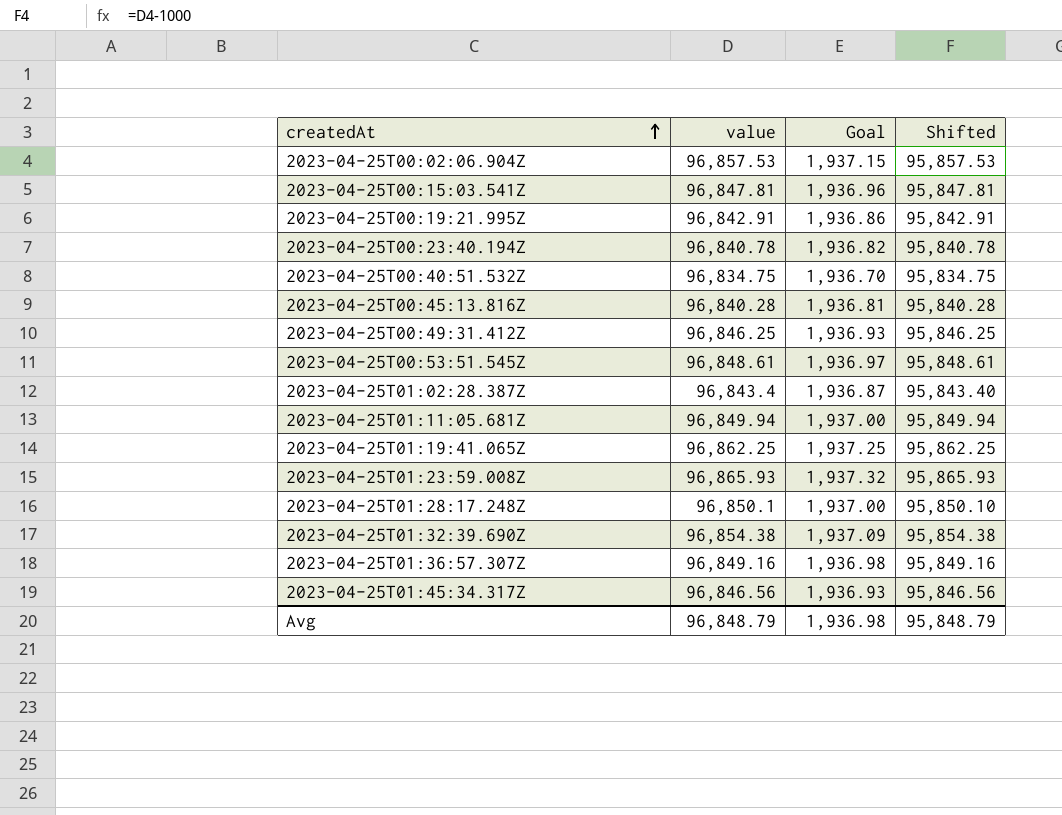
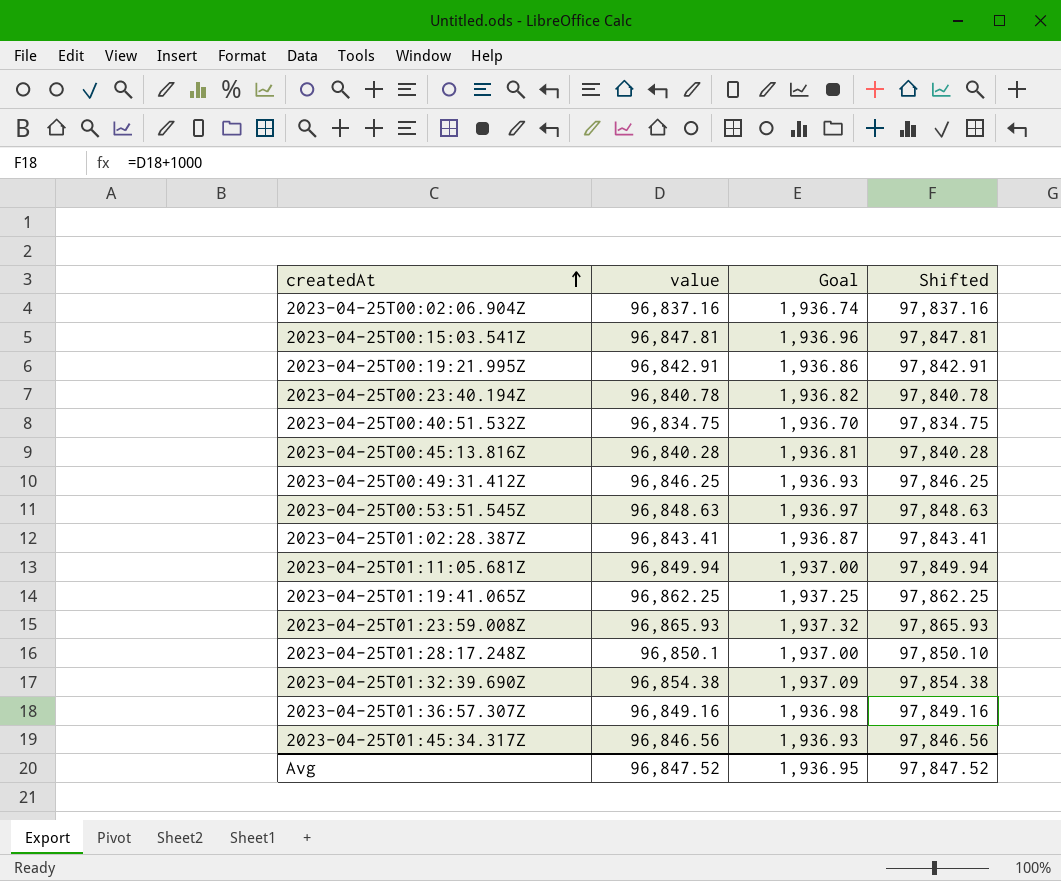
column Shifted | formula: [value] - 1000 -> [value] + 1000
2023-04-25T00:02:06.904Z | value: 96,857.53 -> 96,837.16
2023-04-25T00:02:06.904Z | Goal: 1,937.15 -> 1,936.74
2023-04-25T00:53:51.545Z | value: 96,848.61 -> 96,848.63
2023-04-25T01:02:28.387Z | value: 96,843.4 -> 96,843.41
Avg | value: 96,848.79 -> 96,847.52
Avg | Goal: 1,936.98 -> 1,936.95
Avg | Shifted: 95,848.79 -> 97,847.52

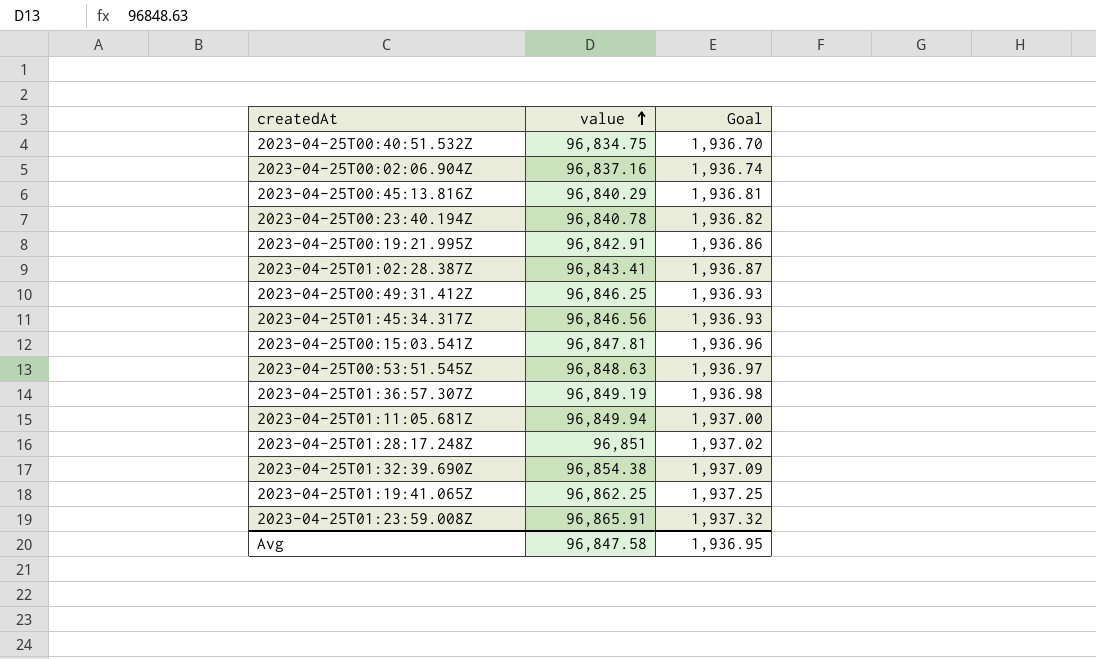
row order: createdAt ascending -> value ascending
column Shifted | formula: [value] + 1000 -> none
2023-04-25T00:45:13.816Z | value: 96,840.28 -> 96,840.29
2023-04-25T01:36:57.307Z | value: 96,849.16 -> 96,849.19
2023-04-25T01:28:17.248Z | value: 96,850.1 -> 96,851
2023-04-25T01:28:17.248Z | Goal: 1,937.00 -> 1,937.02
2023-04-25T01:23:59.008Z | value: 96,865.93 -> 96,865.91
Avg | value: 96,847.52 -> 96,847.58

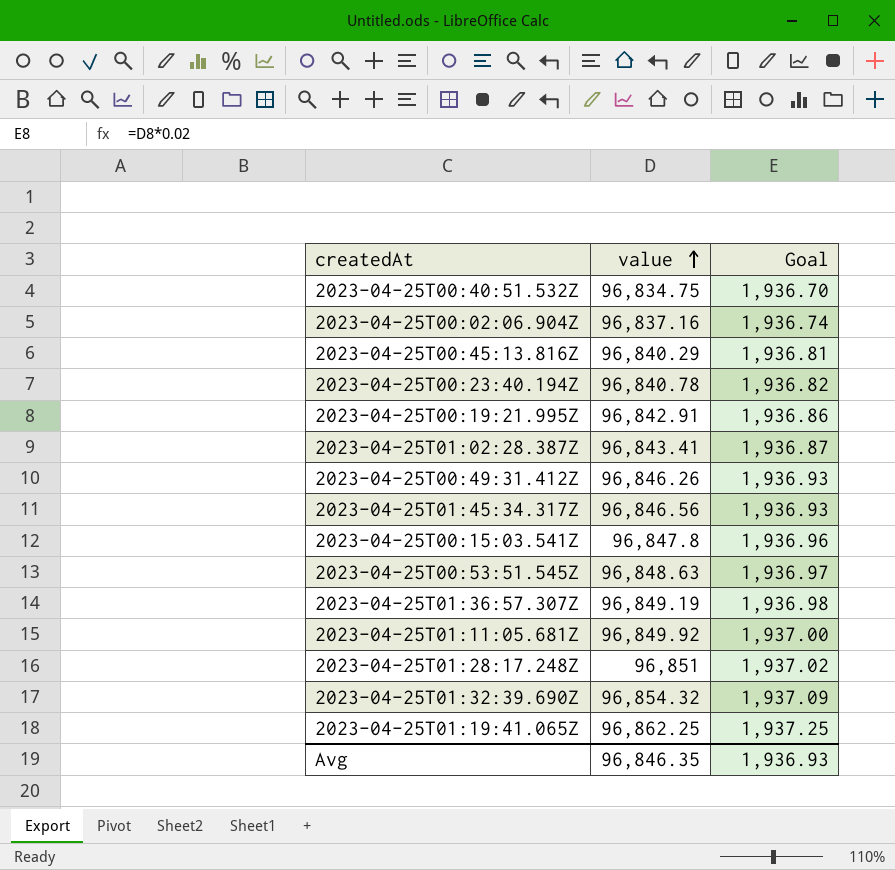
row 2023-04-25T01:23:59.008Z: 96,865.91 | 1,937.32 -> none
2023-04-25T00:49:31.412Z | value: 96,846.25 -> 96,846.26
2023-04-25T00:15:03.541Z | value: 96,847.81 -> 96,847.8
2023-04-25T01:11:05.681Z | value: 96,849.94 -> 96,849.92
2023-04-25T01:32:39.690Z | value: 96,854.38 -> 96,854.32
Avg | value: 96,847.58 -> 96,846.35
Avg | Goal: 1,936.95 -> 1,936.93

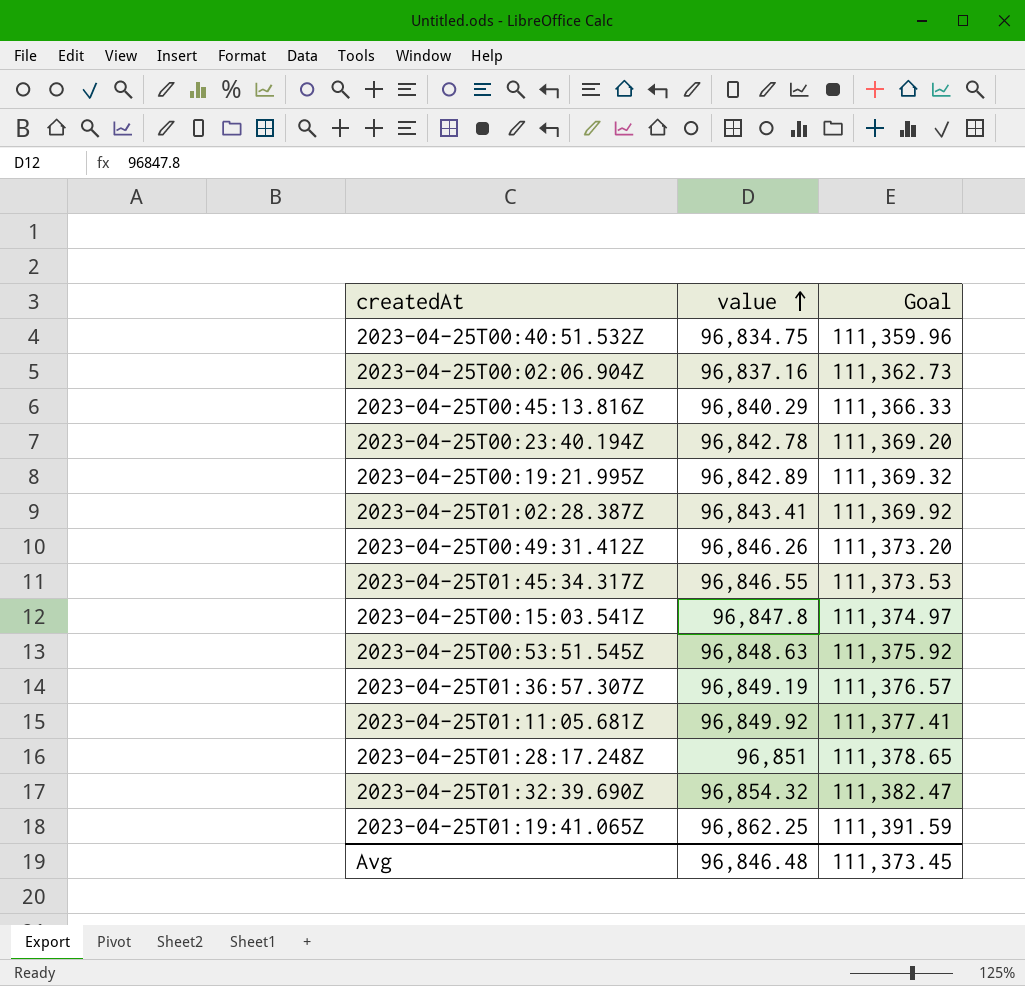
column Goal | formula: [value] * 0.02 -> [value] * 1.15
2023-04-25T00:23:40.194Z | value: 96,840.78 -> 96,842.78
2023-04-25T00:19:21.995Z | value: 96,842.91 -> 96,842.89
2023-04-25T01:45:34.317Z | value: 96,846.56 -> 96,846.55
Avg | value: 96,846.35 -> 96,846.48
Avg | Goal: 1,936.93 -> 111,373.45

